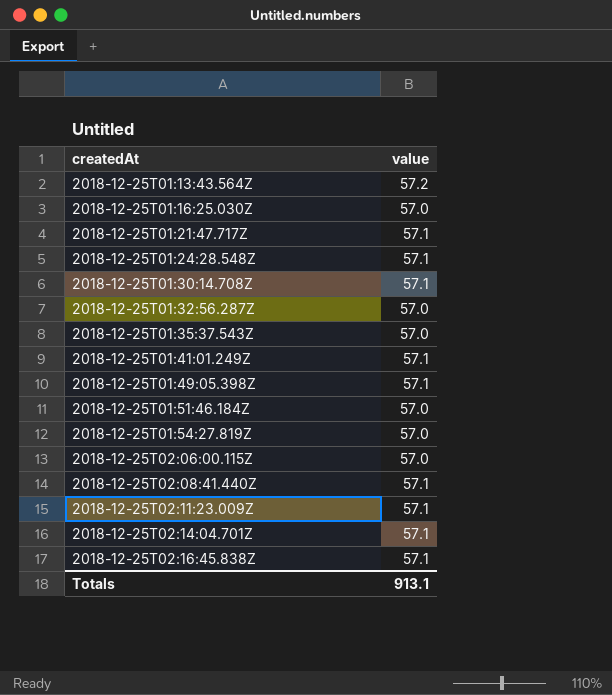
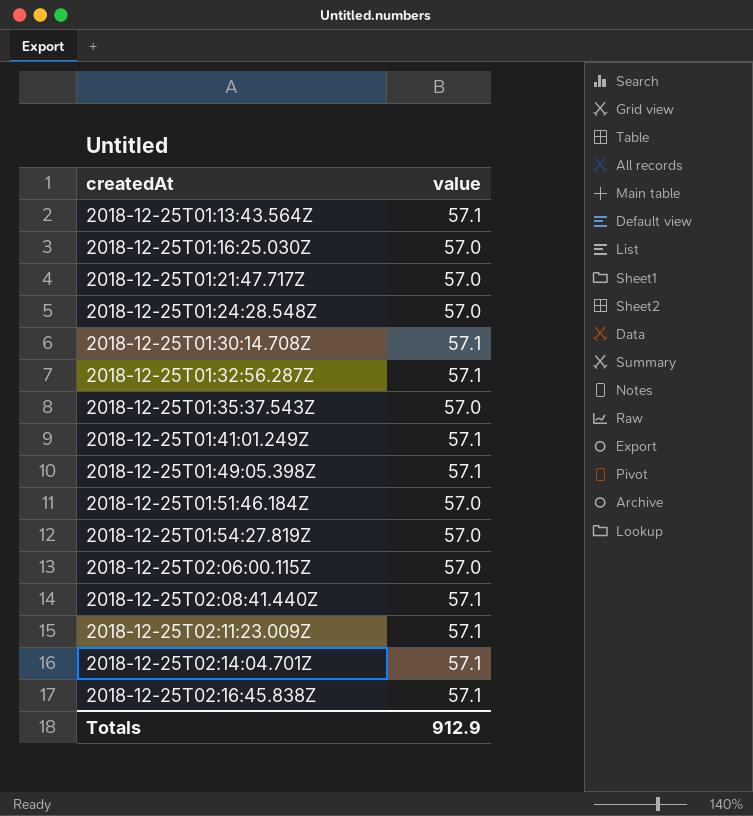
2018-12-25T01:13:43.564Z | value: 57.2 -> 57.1
2018-12-25T01:21:47.717Z | value: 57.1 -> 57.0
2018-12-25T01:24:28.548Z | value: 57.1 -> 57.0
2018-12-25T01:32:56.287Z | value: 57.0 -> 57.1
Totals | value: 913.1 -> 912.9

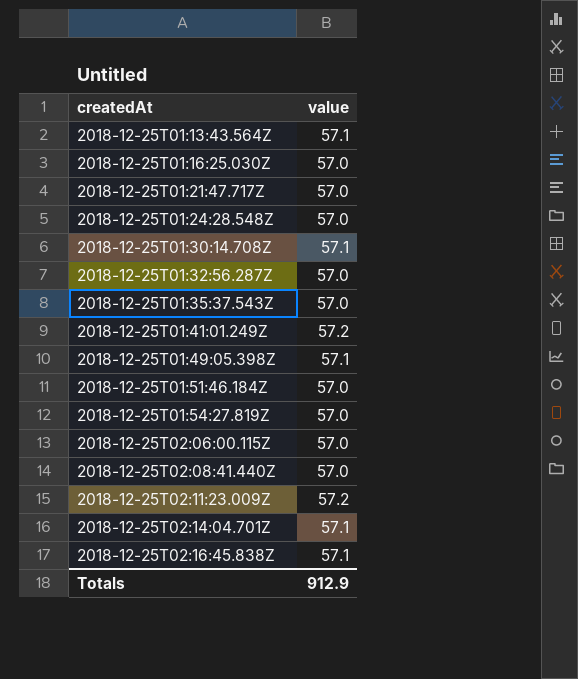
2018-12-25T01:32:56.287Z | value: 57.1 -> 57.0
2018-12-25T01:41:01.249Z | value: 57.1 -> 57.2
2018-12-25T02:08:41.440Z | value: 57.1 -> 57.0
2018-12-25T02:11:23.009Z | value: 57.1 -> 57.2

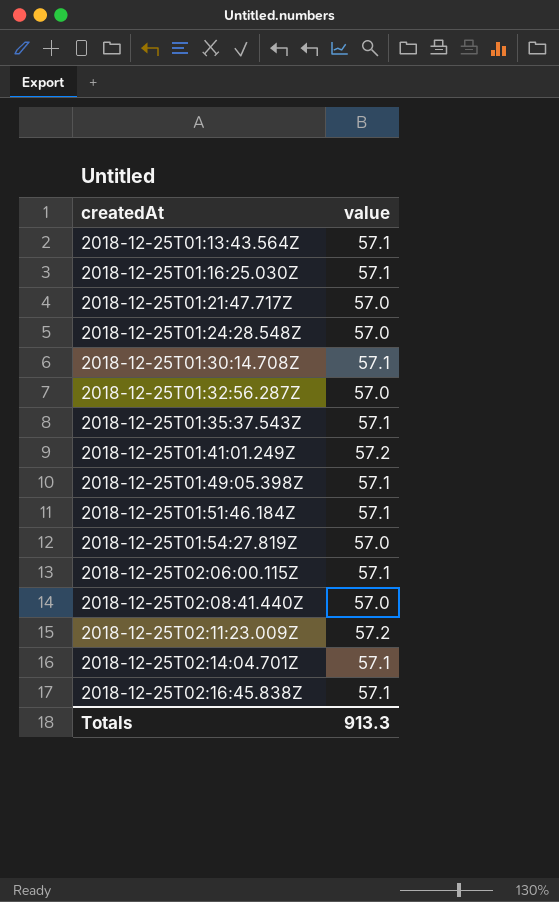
2018-12-25T01:16:25.030Z | value: 57.0 -> 57.1
2018-12-25T01:35:37.543Z | value: 57.0 -> 57.1
2018-12-25T01:51:46.184Z | value: 57.0 -> 57.1
2018-12-25T02:06:00.115Z | value: 57.0 -> 57.1
Totals | value: 912.9 -> 913.3

